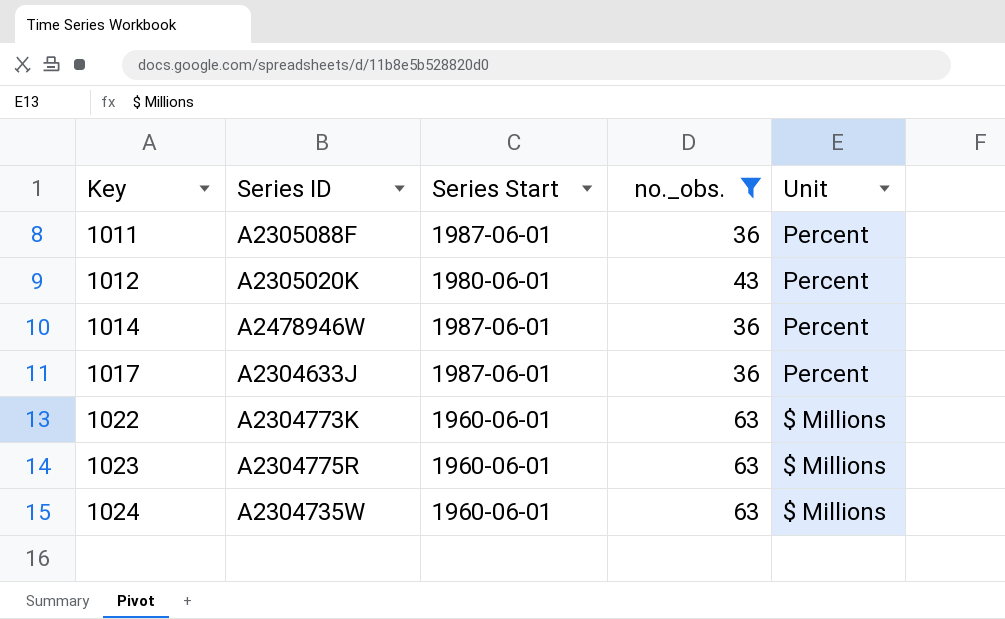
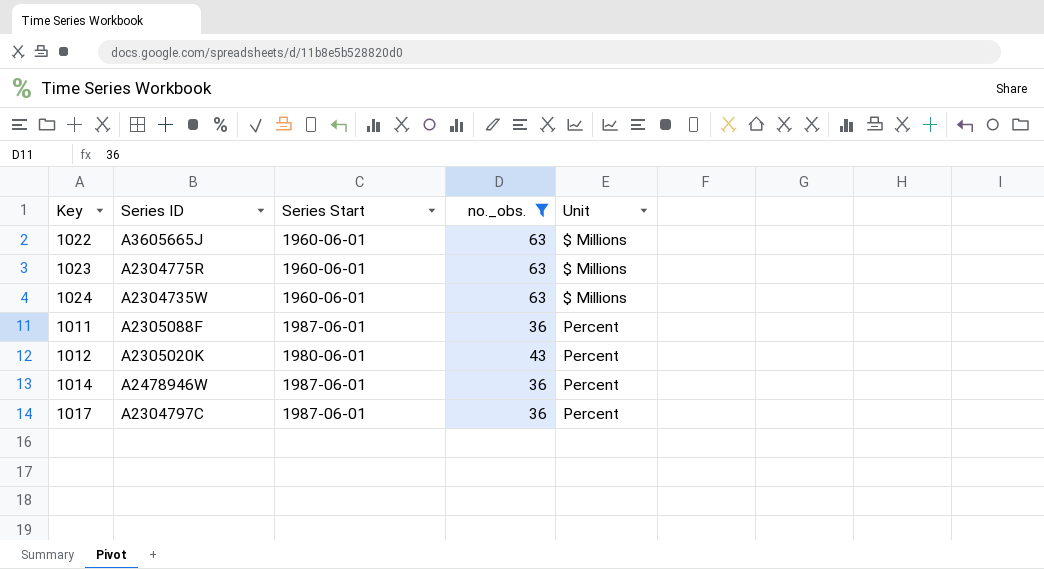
row order: Key ascending -> Unit ascending
1022 | Series ID: A2304773K -> A3605665J
1017 | Series ID: A2304633J -> A2304797C

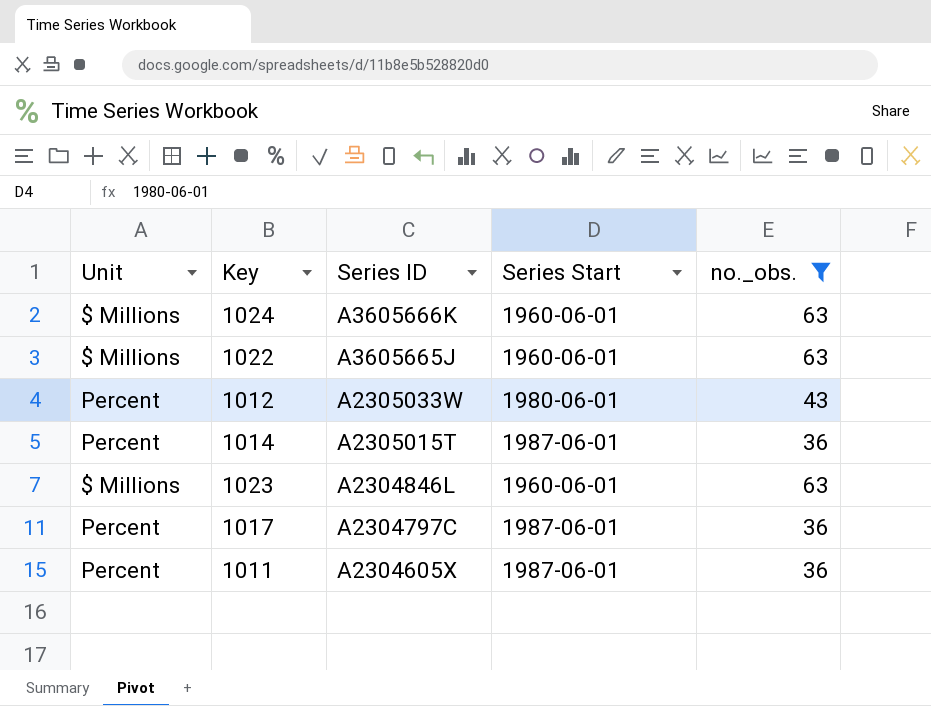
row order: Unit ascending -> Series ID descending
column Unit | position: 5 -> 1
1024 | Series ID: A2304735W -> A3605666K
1012 | Series ID: A2305020K -> A2305033W
1014 | Series ID: A2478946W -> A2305015T
1023 | Series ID: A2304775R -> A2304846L
1011 | Series ID: A2305088F -> A2304605X

